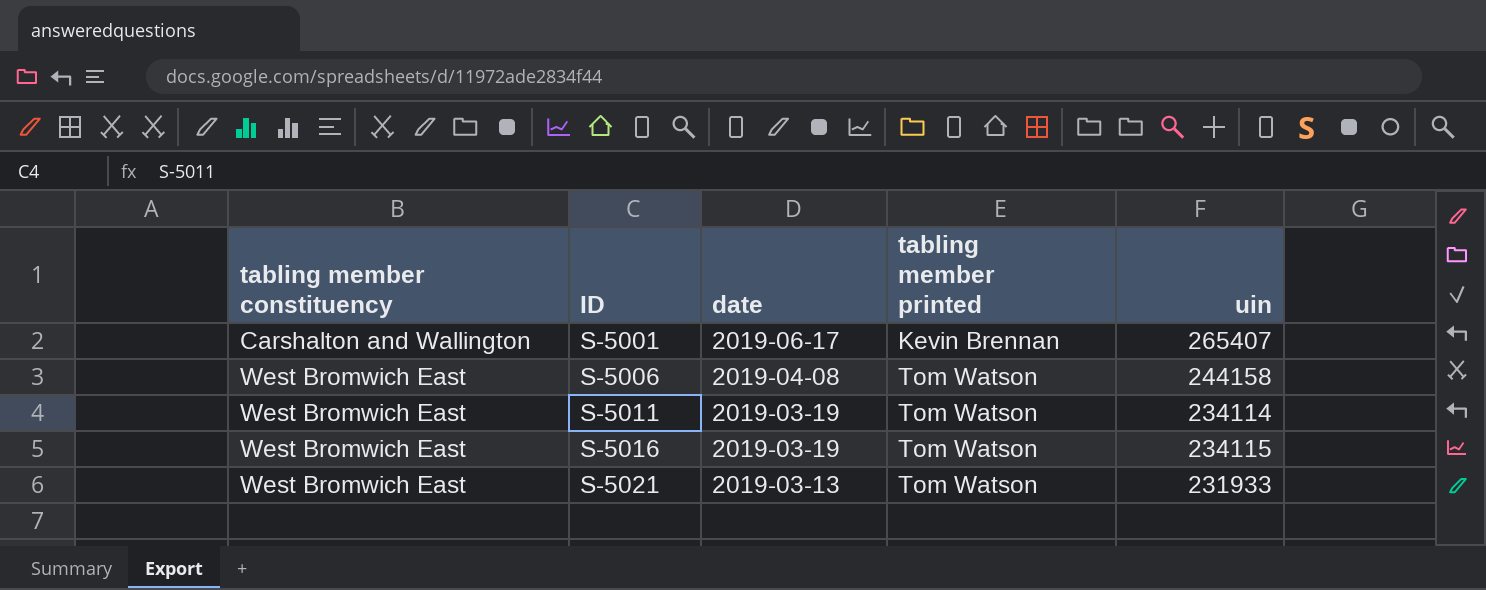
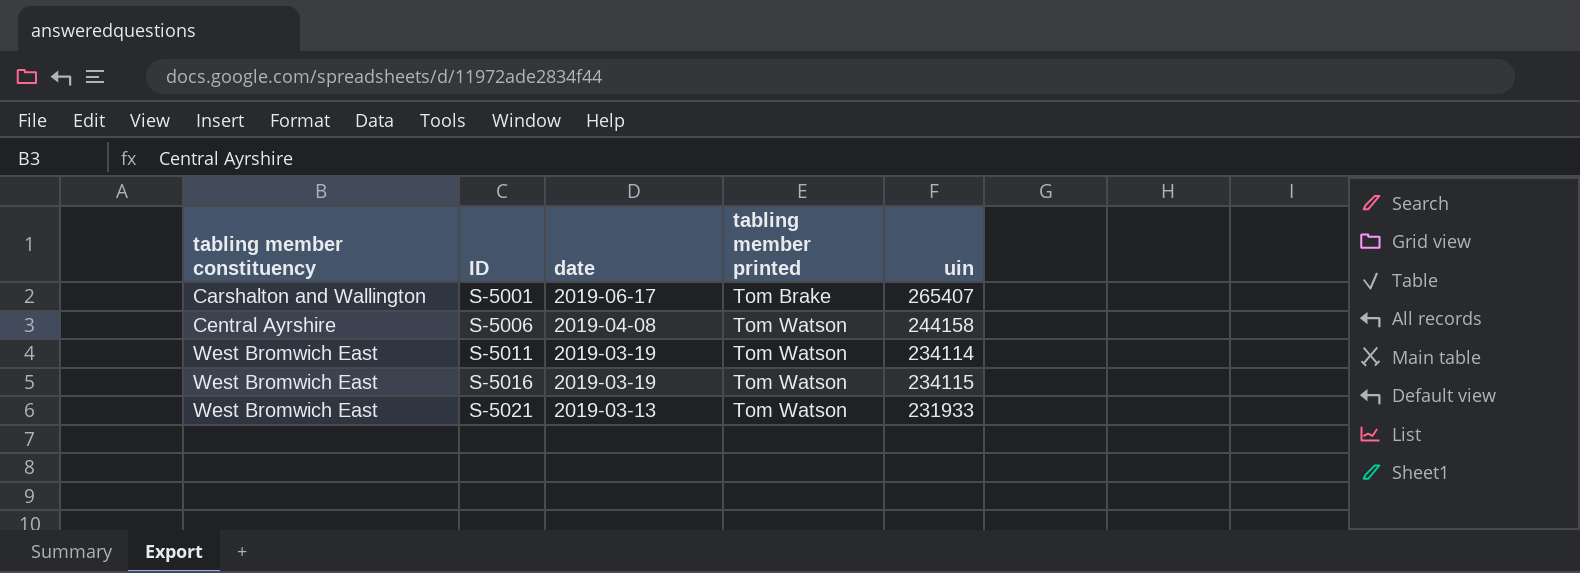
S-5001 | tabling member printed: Kevin Brennan -> Tom Brake
S-5006 | tabling member constituency: West Bromwich East -> Central Ayrshire

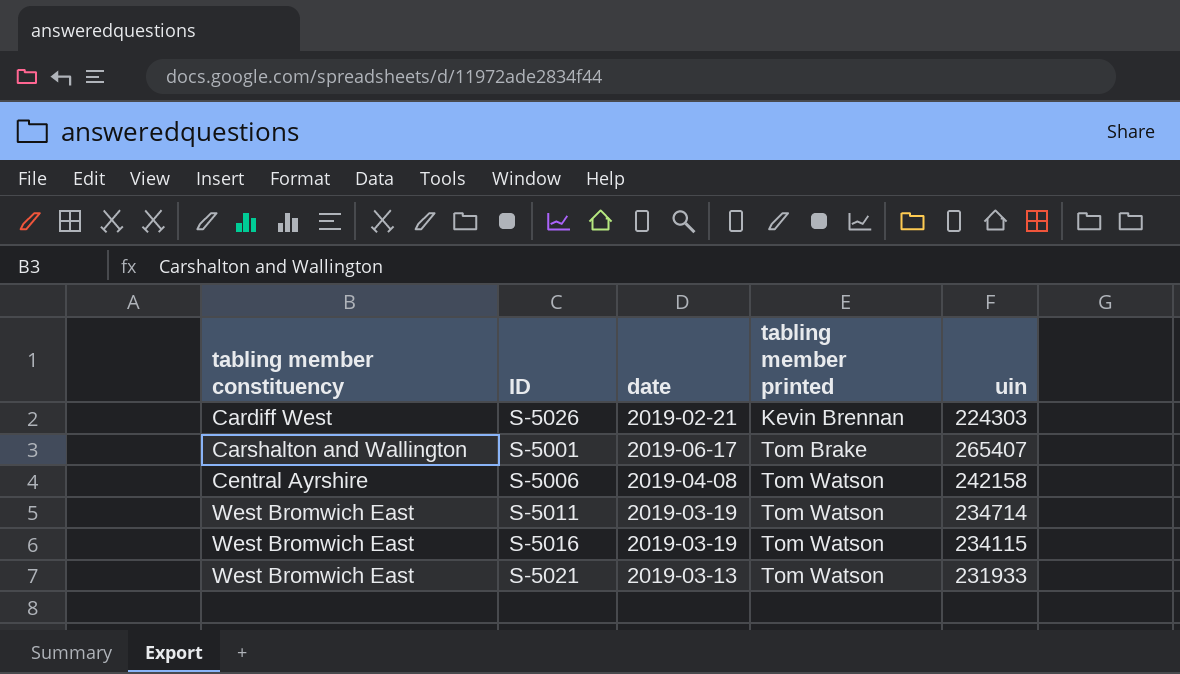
row S-5026: none -> Cardiff West | 2019-02-21 | Kevin Brennan | 224303
S-5006 | uin: 244158 -> 242158
S-5011 | uin: 234114 -> 234714

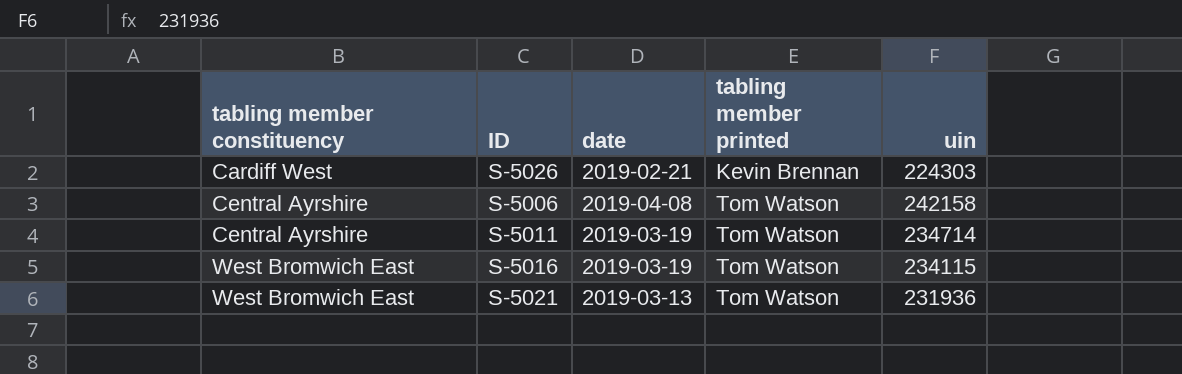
row S-5001: Carshalton and Wallington | 2019-06-17 | Tom Brake | 265407 -> none
S-5011 | tabling member constituency: West Bromwich East -> Central Ayrshire
S-5021 | uin: 231933 -> 231936

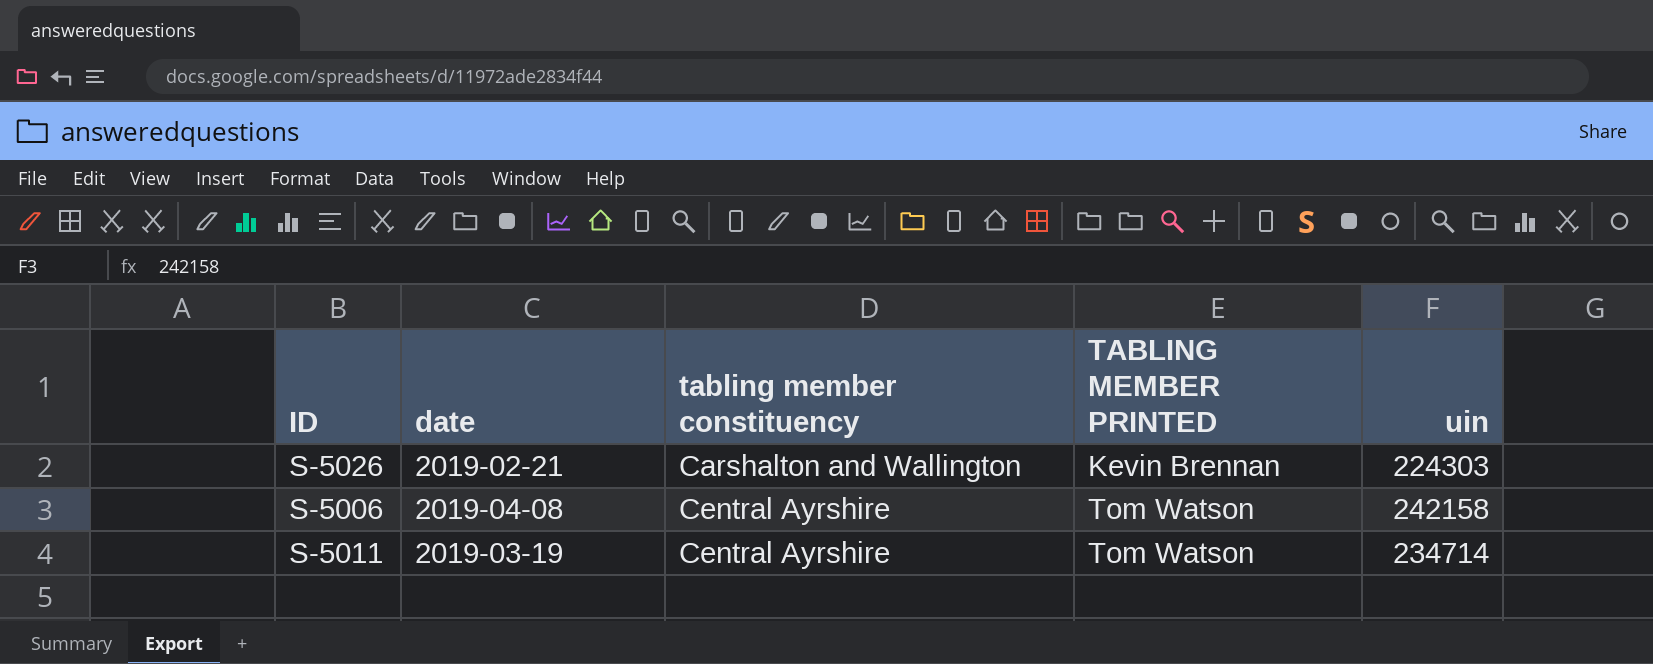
column tabling member constituency | position: 1 -> 3
column name: tabling member printed -> TABLING MEMBER PRINTED
row S-5016: West Bromwich East | 2019-03-19 | Tom Watson | 234115 -> none
row S-5021: West Bromwich East | 2019-03-13 | Tom Watson | 231936 -> none
S-5026 | tabling member constituency: Cardiff West -> Carshalton and Wallington

